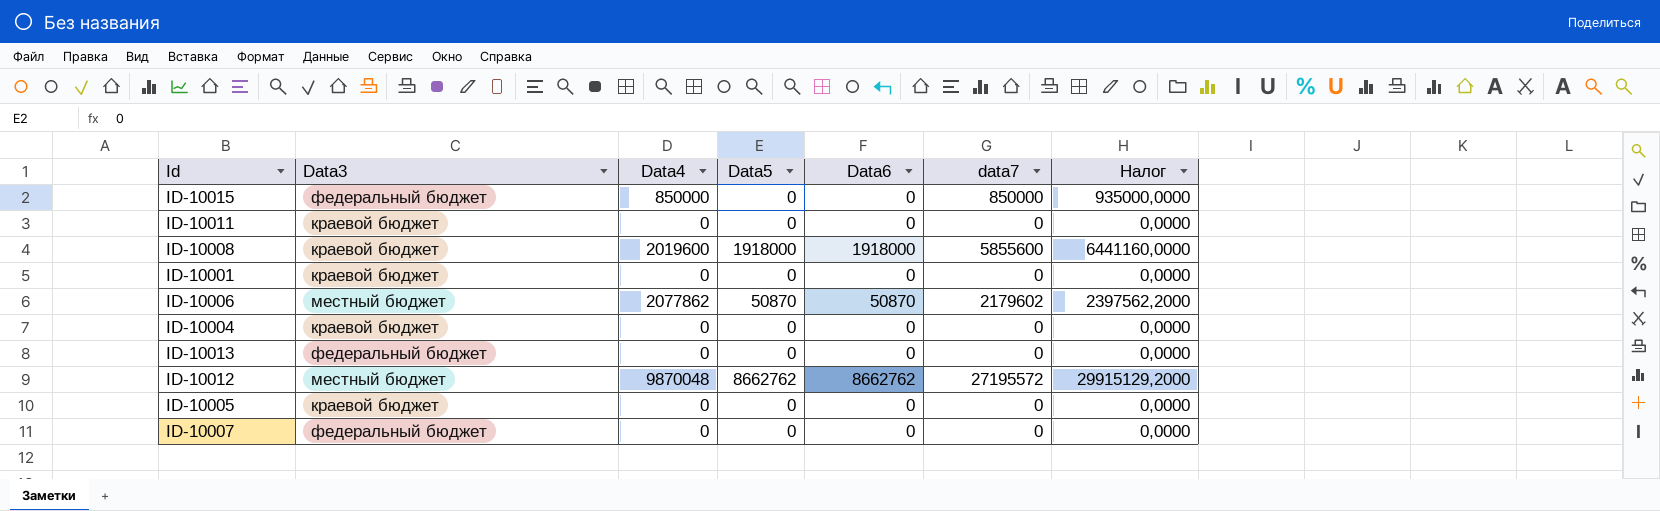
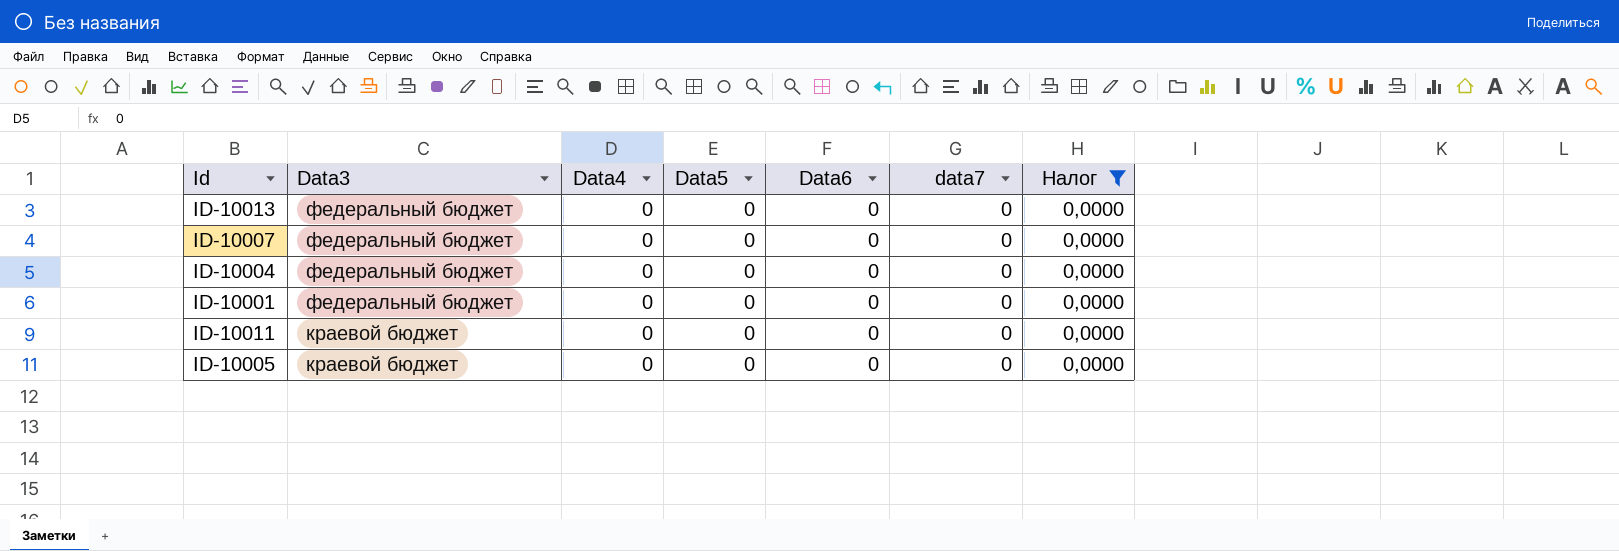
filter: none -> Налог = 0,0000
row order: none -> Data3 descending
ID-10004 | Data3: краевой бюджет -> федеральный бюджет
ID-10001 | Data3: краевой бюджет -> федеральный бюджет

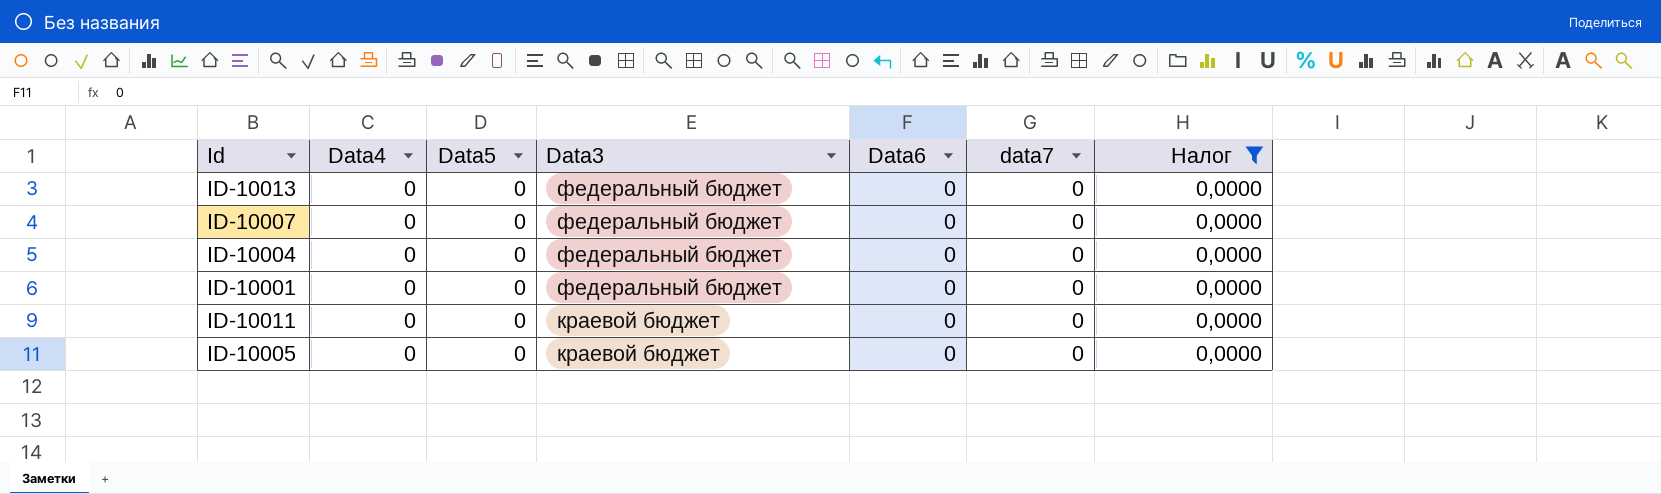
column Data3 | position: 2 -> 4

